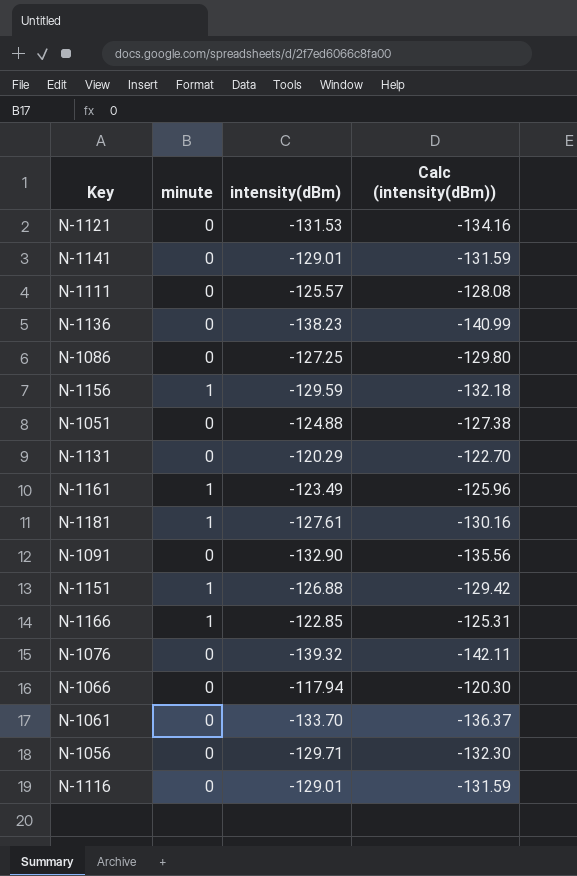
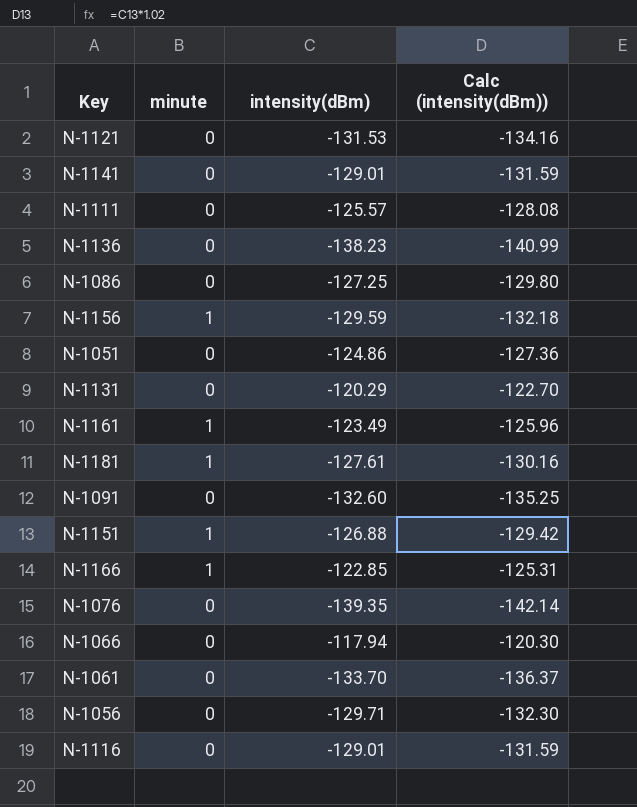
N-1051 | intensity(dBm): -124.88 -> -124.86
N-1051 | Calc (intensity(dBm)): -127.38 -> -127.36
N-1091 | intensity(dBm): -132.90 -> -132.60
N-1091 | Calc (intensity(dBm)): -135.56 -> -135.25
N-1076 | intensity(dBm): -139.32 -> -139.35
N-1076 | Calc (intensity(dBm)): -142.11 -> -142.14

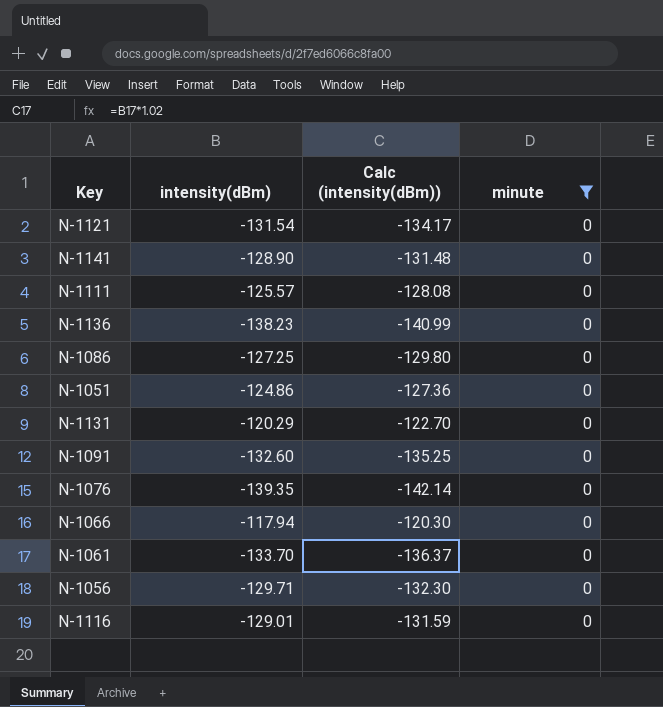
filter: none -> minute = 0
column minute | position: 2 -> 4
N-1121 | intensity(dBm): -131.53 -> -131.54
N-1121 | Calc (intensity(dBm)): -134.16 -> -134.17
N-1141 | intensity(dBm): -129.01 -> -128.90
N-1141 | Calc (intensity(dBm)): -131.59 -> -131.48

